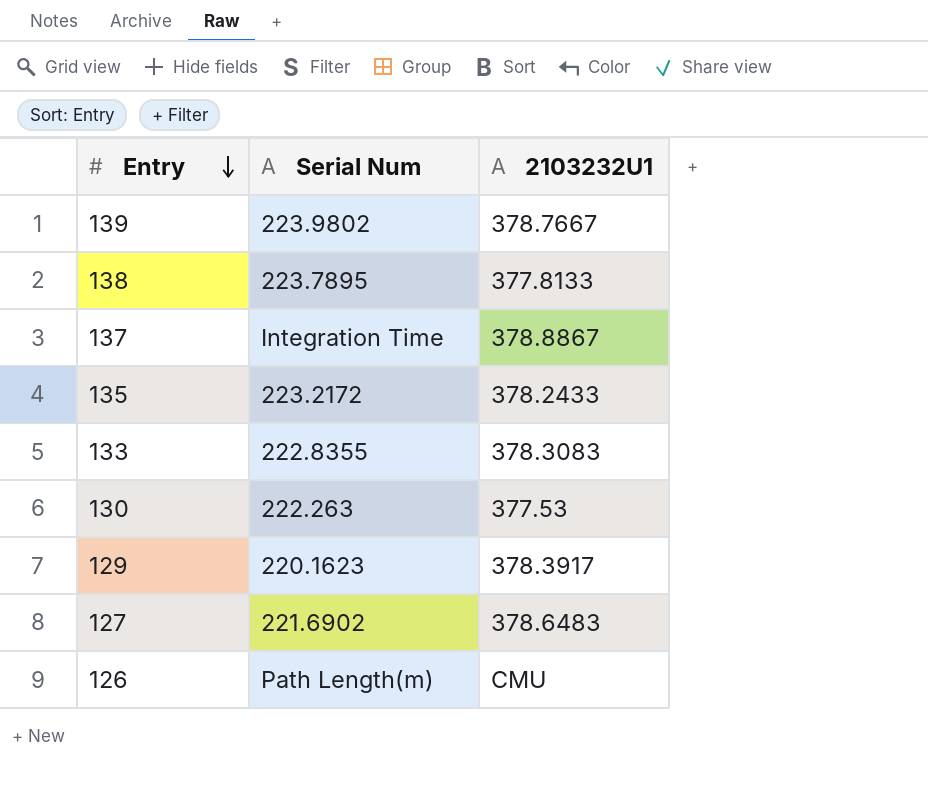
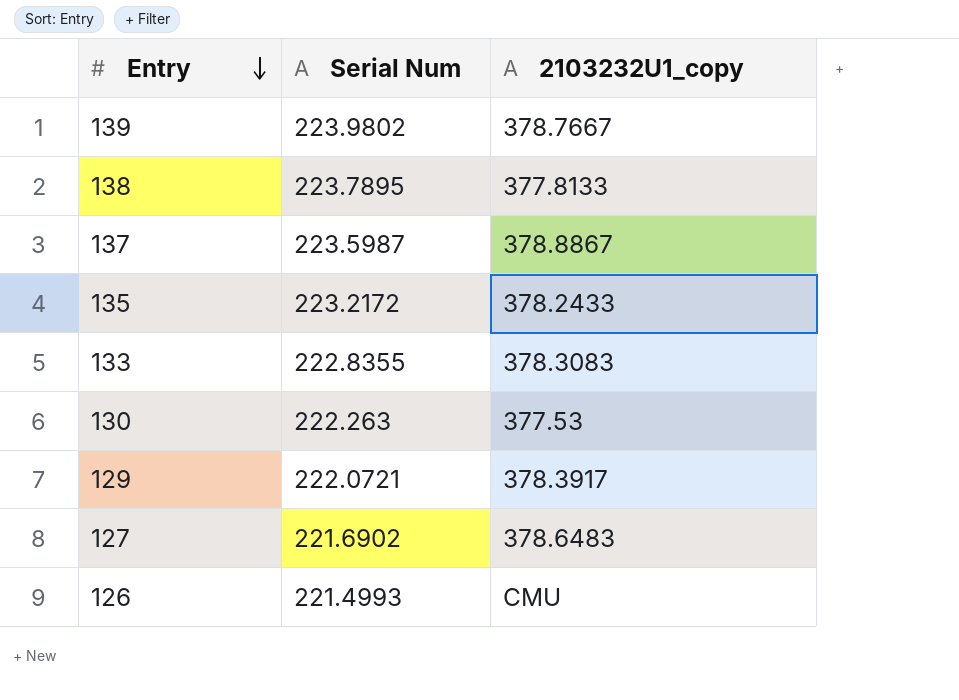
column name: 2103232U1 -> 2103232U1_copy
137 | Serial Num: Integration Time -> 223.5987
129 | Serial Num: 220.1623 -> 222.0721
126 | Serial Num: Path Length(m) -> 221.4993

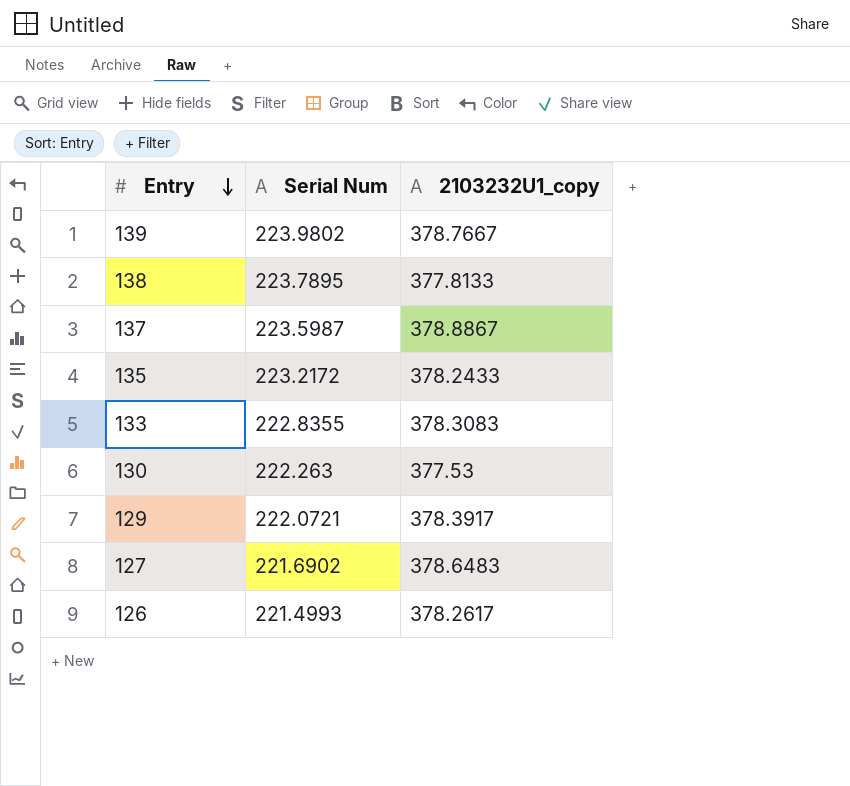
126 | 2103232U1_copy: CMU -> 378.2617

